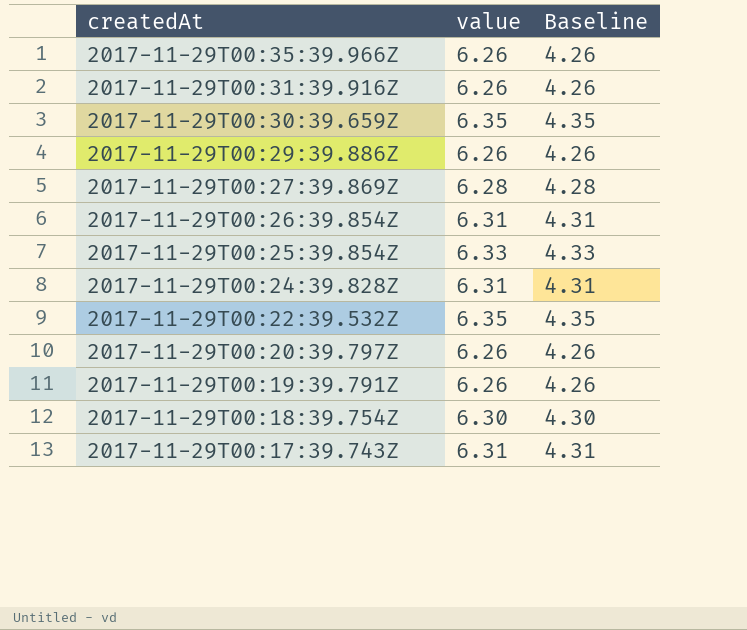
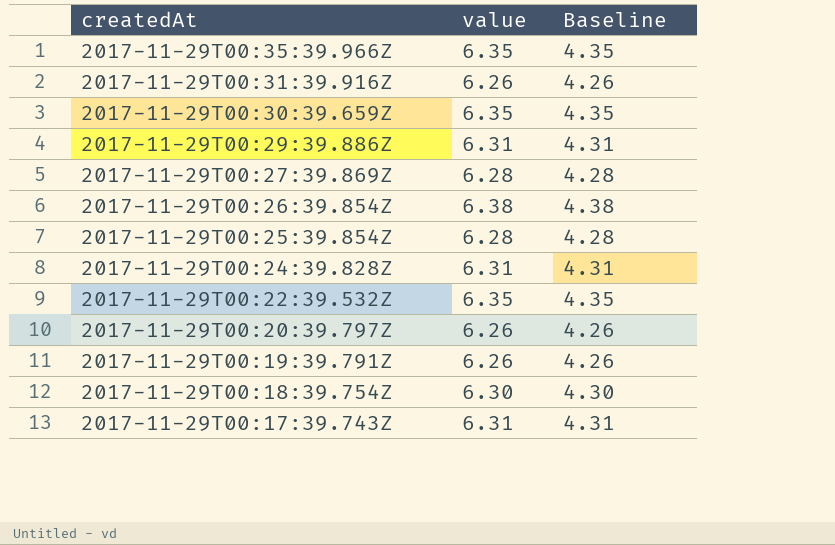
2017-11-29T00:35:39.966Z | value: 6.26 -> 6.35
2017-11-29T00:35:39.966Z | Baseline: 4.26 -> 4.35
2017-11-29T00:29:39.886Z | value: 6.26 -> 6.31
2017-11-29T00:29:39.886Z | Baseline: 4.26 -> 4.31
2017-11-29T00:26:39.854Z | value: 6.31 -> 6.38
2017-11-29T00:26:39.854Z | Baseline: 4.31 -> 4.38
2017-11-29T00:25:39.854Z | value: 6.33 -> 6.28
2017-11-29T00:25:39.854Z | Baseline: 4.33 -> 4.28

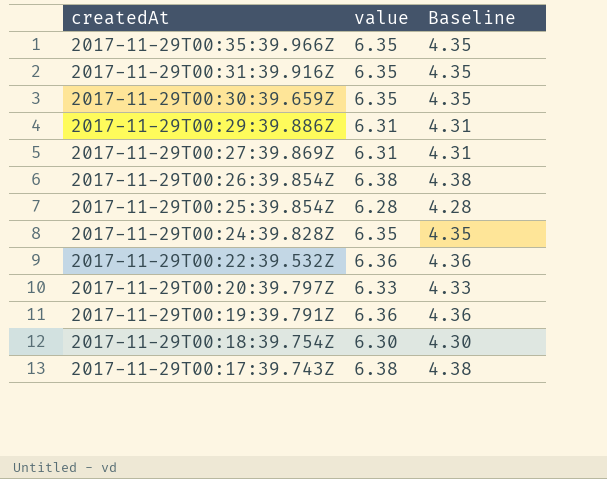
2017-11-29T00:31:39.916Z | value: 6.26 -> 6.35
2017-11-29T00:31:39.916Z | Baseline: 4.26 -> 4.35
2017-11-29T00:27:39.869Z | value: 6.28 -> 6.31
2017-11-29T00:27:39.869Z | Baseline: 4.28 -> 4.31
2017-11-29T00:24:39.828Z | value: 6.31 -> 6.35
2017-11-29T00:24:39.828Z | Baseline: 4.31 -> 4.35
2017-11-29T00:22:39.532Z | value: 6.35 -> 6.36
2017-11-29T00:22:39.532Z | Baseline: 4.35 -> 4.36
2017-11-29T00:20:39.797Z | value: 6.26 -> 6.33
2017-11-29T00:20:39.797Z | Baseline: 4.26 -> 4.33
2017-11-29T00:19:39.791Z | value: 6.26 -> 6.36
2017-11-29T00:19:39.791Z | Baseline: 4.26 -> 4.36
2017-11-29T00:17:39.743Z | value: 6.31 -> 6.38
2017-11-29T00:17:39.743Z | Baseline: 4.31 -> 4.38

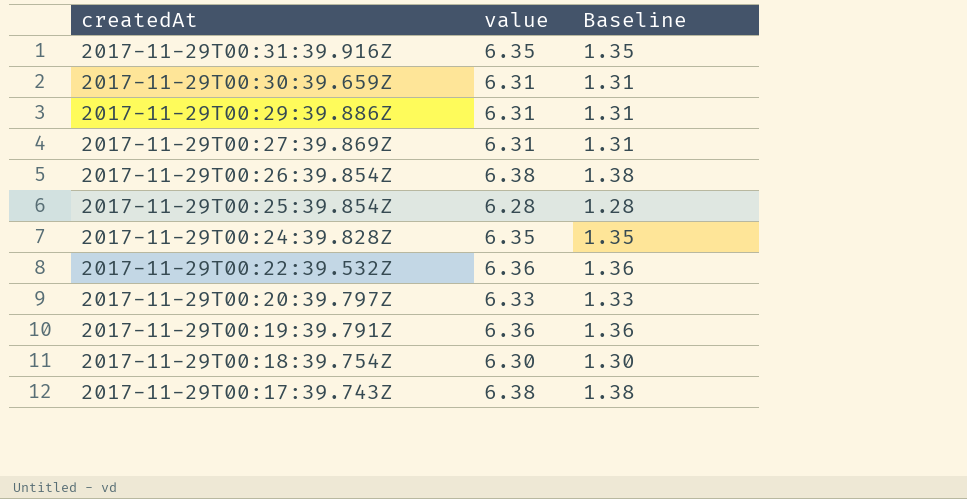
column Baseline | formula: [value] - 2 -> [value] - 5
row 2017-11-29T00:35:39.966Z: 6.35 | 4.35 -> none
2017-11-29T00:30:39.659Z | value: 6.35 -> 6.31

